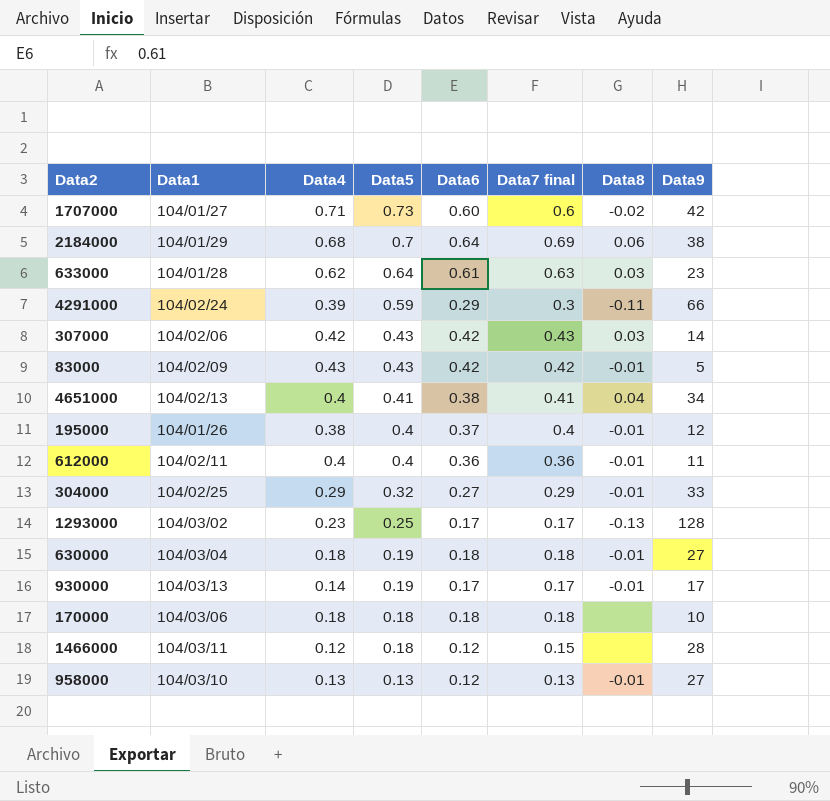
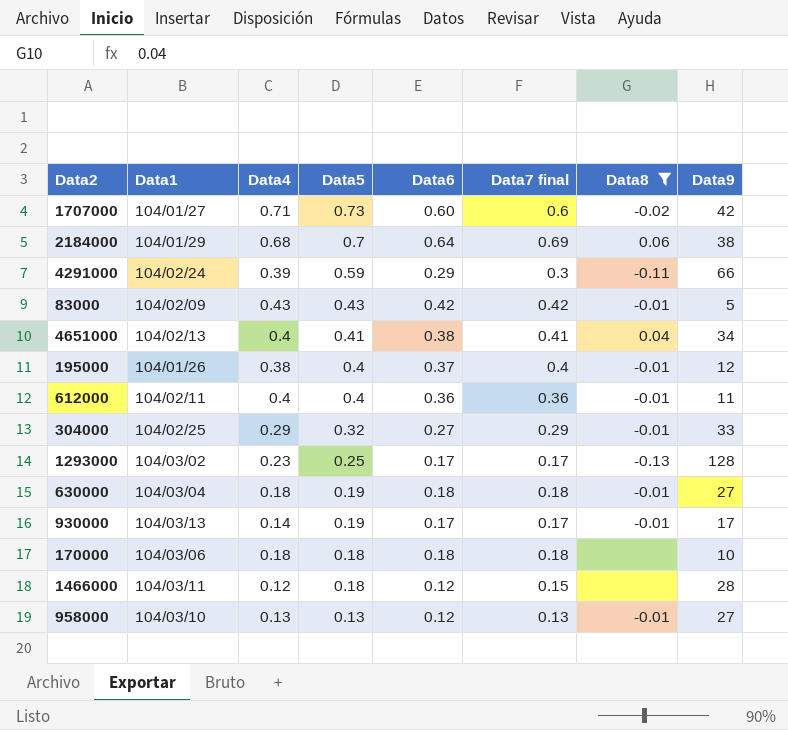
filter: none -> Data8 != 0.03

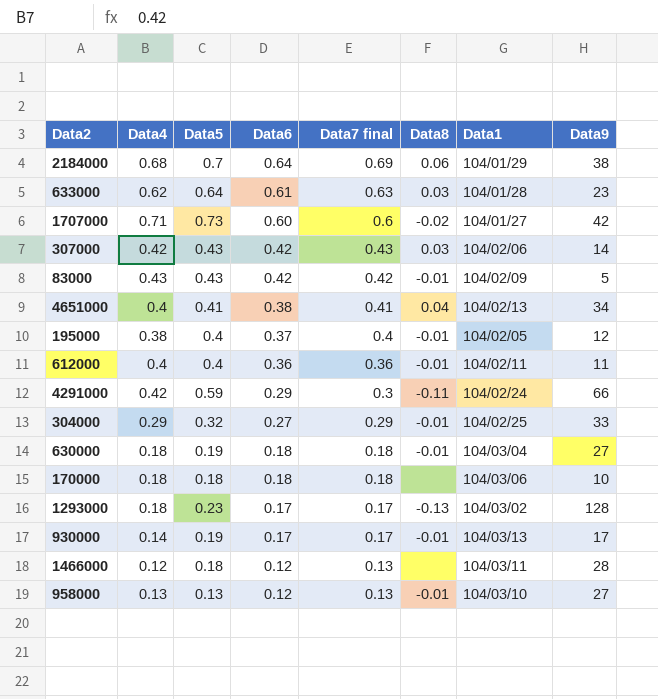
filter: Data8 != 0.03 -> none
row order: Data5 descending -> Data6 descending
column Data1 | position: 2 -> 7
195000 | Data1: 104/01/26 -> 104/02/05
4291000 | Data4: 0.39 -> 0.42
1293000 | Data4: 0.23 -> 0.18
1293000 | Data5: 0.25 -> 0.23
1466000 | Data7 final: 0.15 -> 0.13

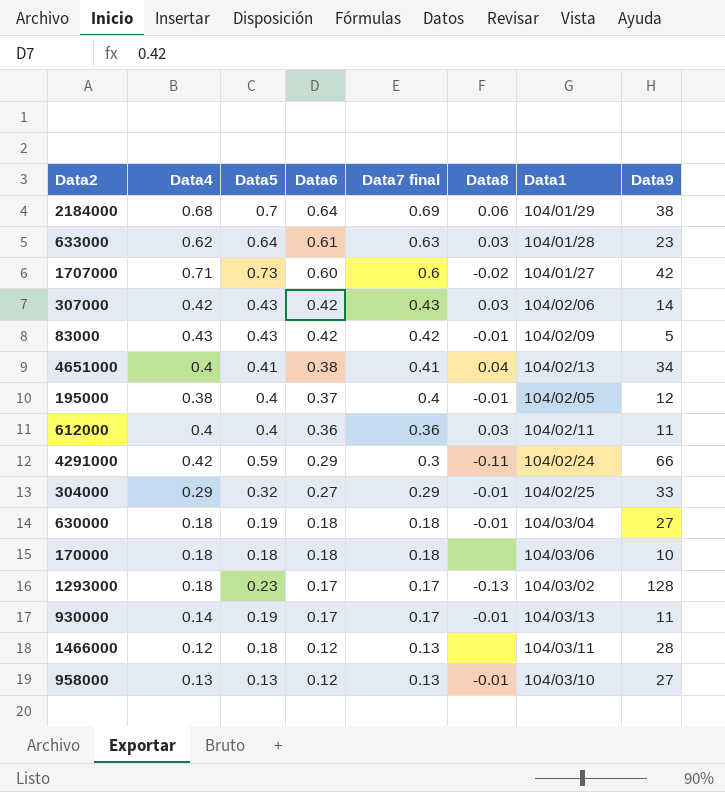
612000 | Data8: -0.01 -> 0.03
930000 | Data9: 17 -> 11

